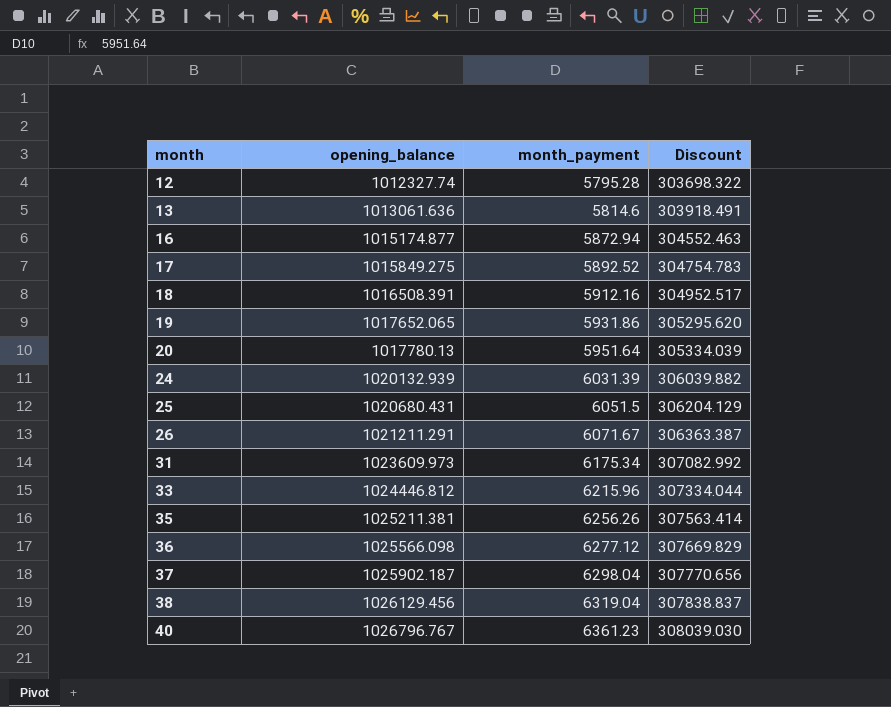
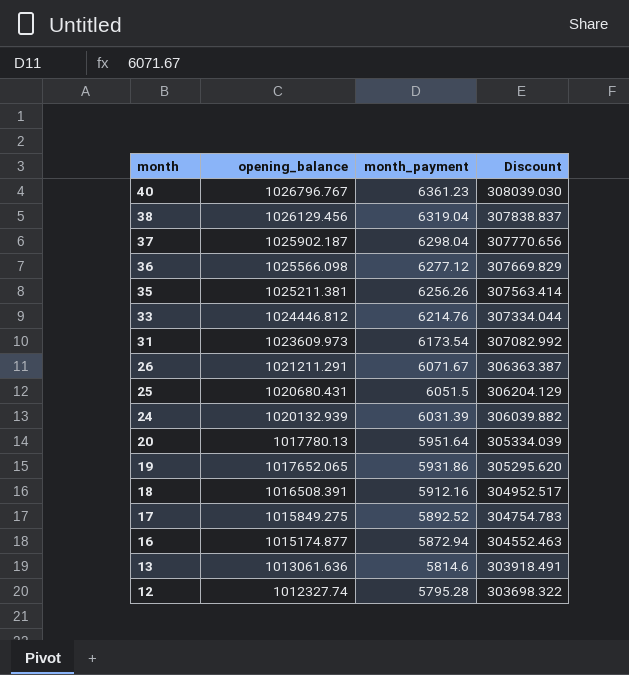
row order: month ascending -> month descending
33 | month_payment: 6215.96 -> 6214.76
31 | month_payment: 6175.34 -> 6173.54

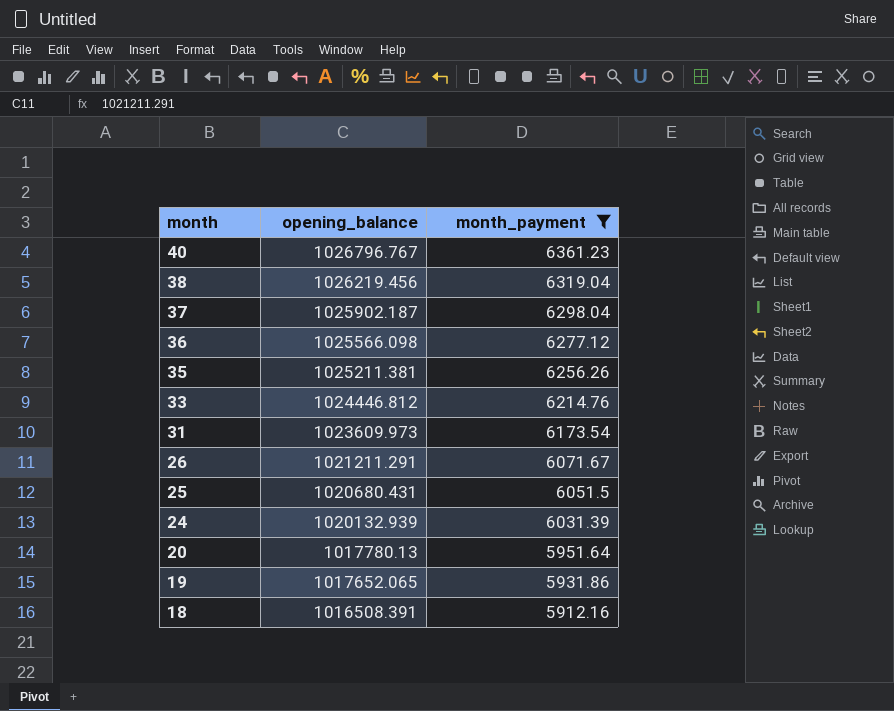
filter: none -> month_payment >= 5912.16
column Discount | formula: [opening_balance] * 0.3 -> none
38 | opening_balance: 1026129.456 -> 1026219.456

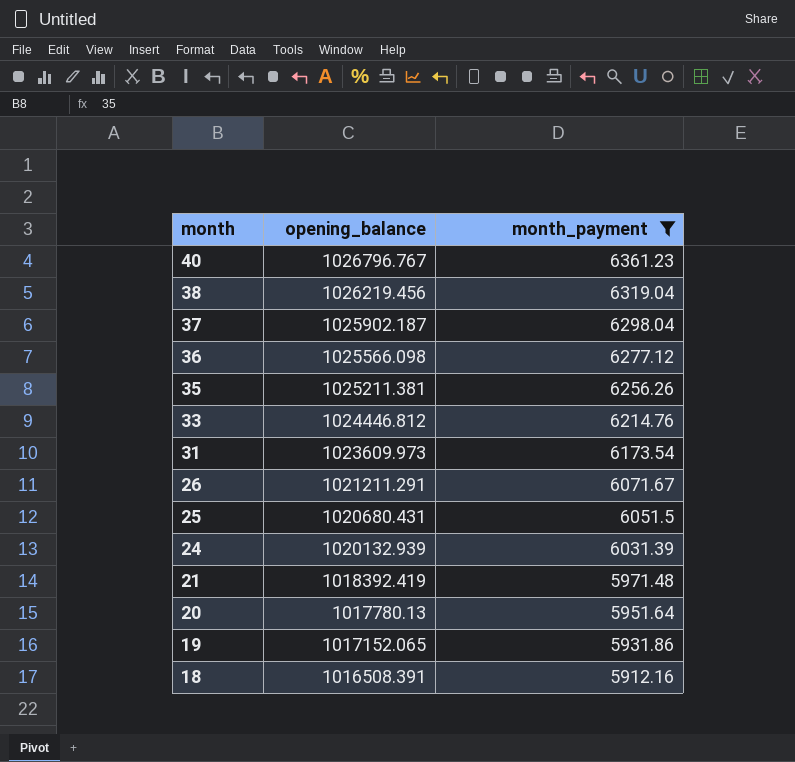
row 21: none -> 1018392.419 | 5971.48
19 | opening_balance: 1017652.065 -> 1017152.065

